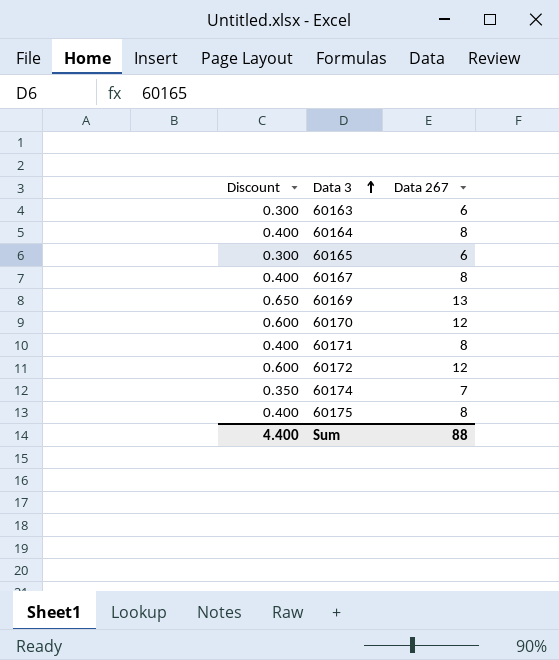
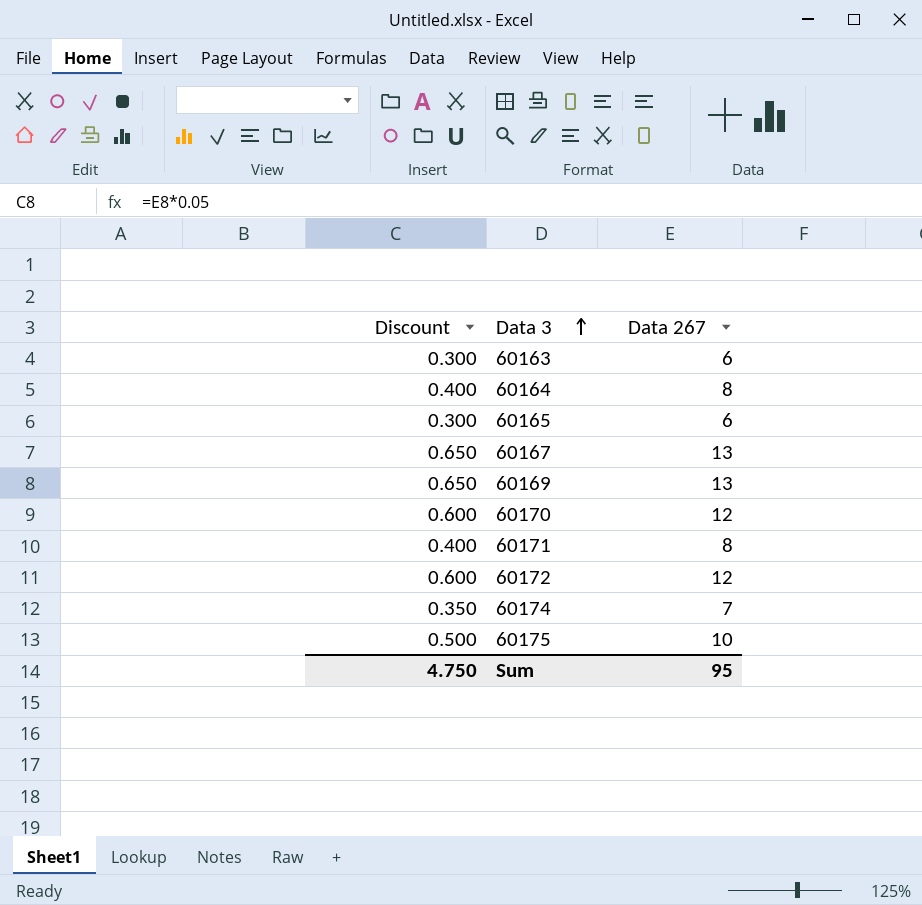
60167 | Discount: 0.400 -> 0.650
60167 | Data 267: 8 -> 13
60175 | Discount: 0.400 -> 0.500
60175 | Data 267: 8 -> 10
Sum | Discount: 4.400 -> 4.750
Sum | Data 267: 88 -> 95

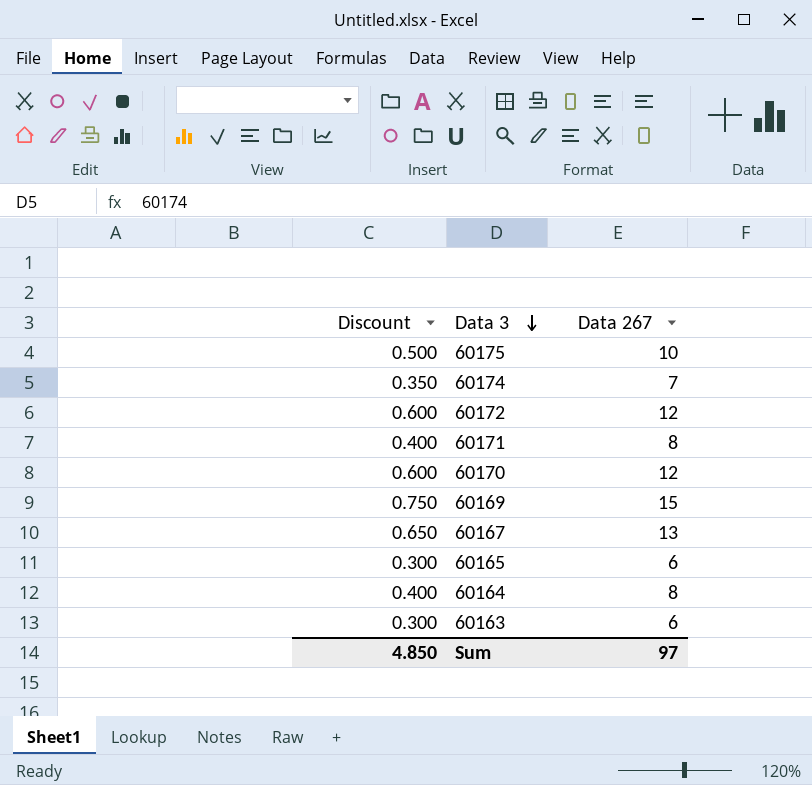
row order: Data 3 ascending -> Data 3 descending
60169 | Discount: 0.650 -> 0.750
60169 | Data 267: 13 -> 15
Sum | Discount: 4.750 -> 4.850
Sum | Data 267: 95 -> 97

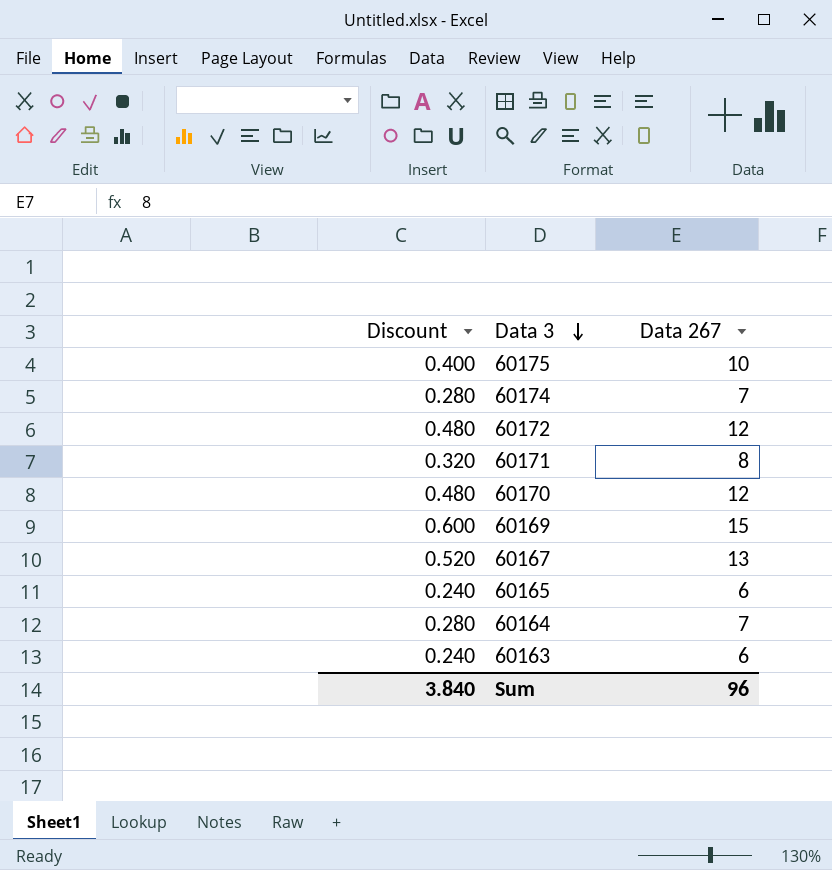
column Discount | formula: [Data 267] * 0.05 -> [Data 267] * 0.04
60164 | Data 267: 8 -> 7
Sum | Discount: 4.850 -> 3.840
Sum | Data 267: 97 -> 96

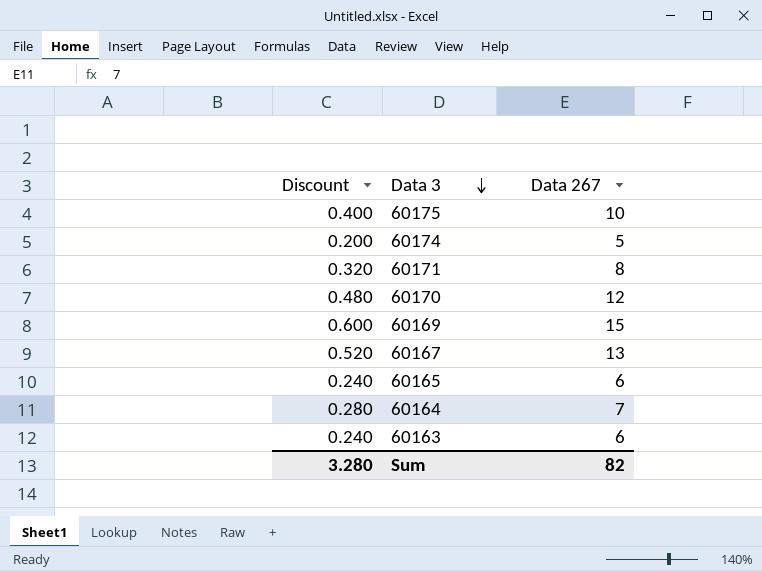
row 60172: 0.480 | 12 -> none
60174 | Discount: 0.280 -> 0.200
60174 | Data 267: 7 -> 5
Sum | Discount: 3.840 -> 3.280
Sum | Data 267: 96 -> 82

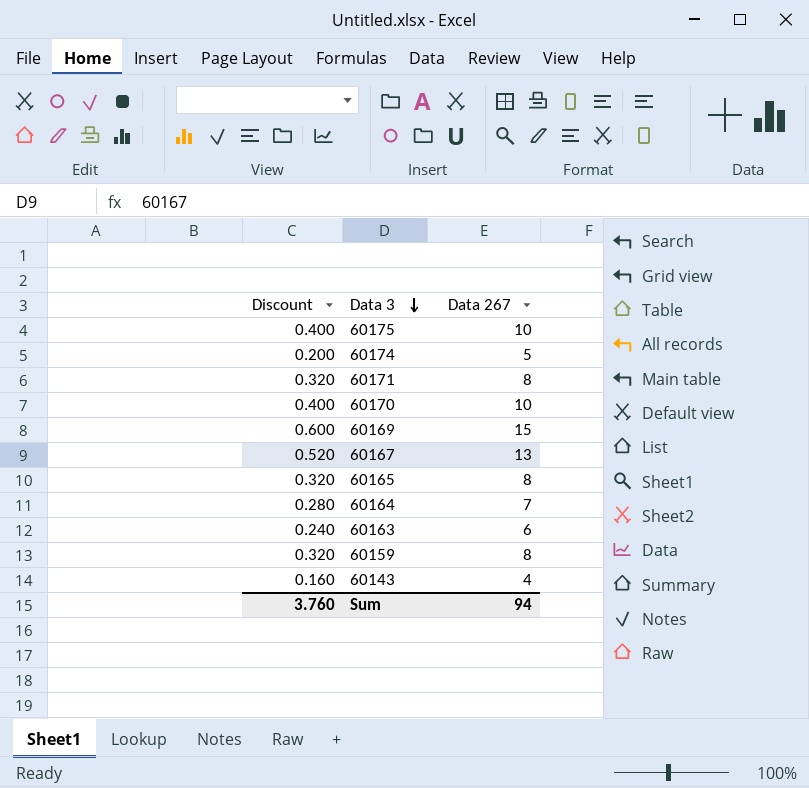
60170 | Discount: 0.480 -> 0.400
60170 | Data 267: 12 -> 10
60165 | Discount: 0.240 -> 0.320
60165 | Data 267: 6 -> 8
row 60159: none -> 0.320 | 8
row 60143: none -> 0.160 | 4
Sum | Discount: 3.280 -> 3.760
Sum | Data 267: 82 -> 94

